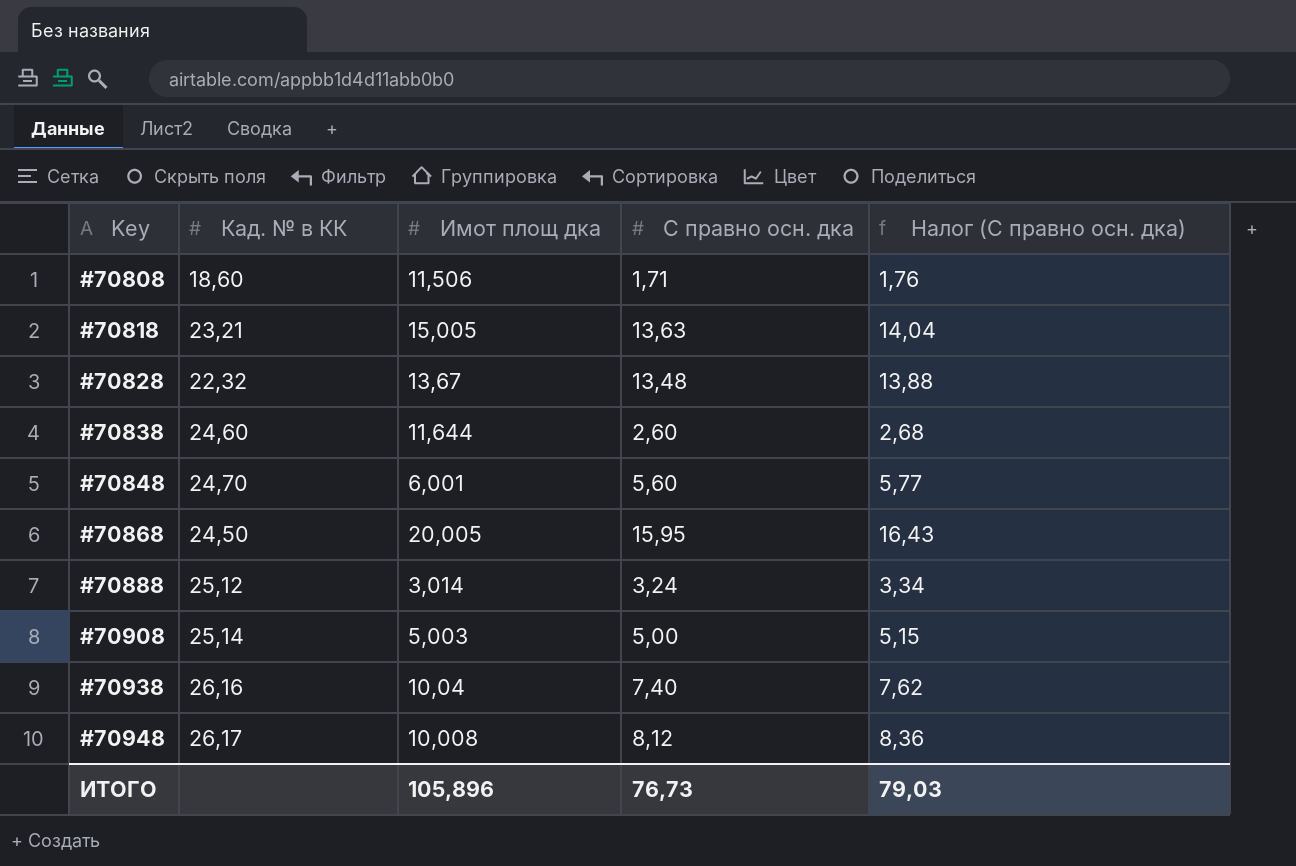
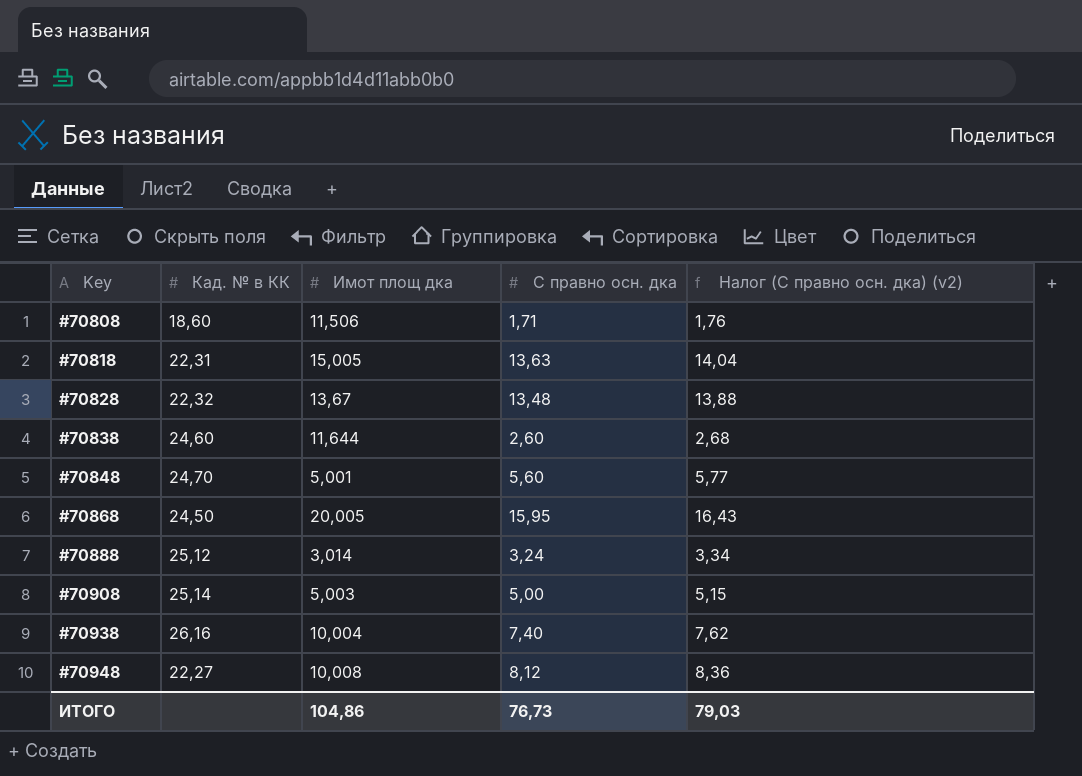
column name: Налог (С правно осн. дка) -> Налог (С правно осн. дка) (v2)
#70818 | Кад. № в КК: 23,21 -> 22,31
#70848 | Имот площ дка: 6,001 -> 5,001
#70938 | Имот площ дка: 10,04 -> 10,004
#70948 | Кад. № в КК: 26,17 -> 22,27
ИТОГО | Имот площ дка: 105,896 -> 104,86

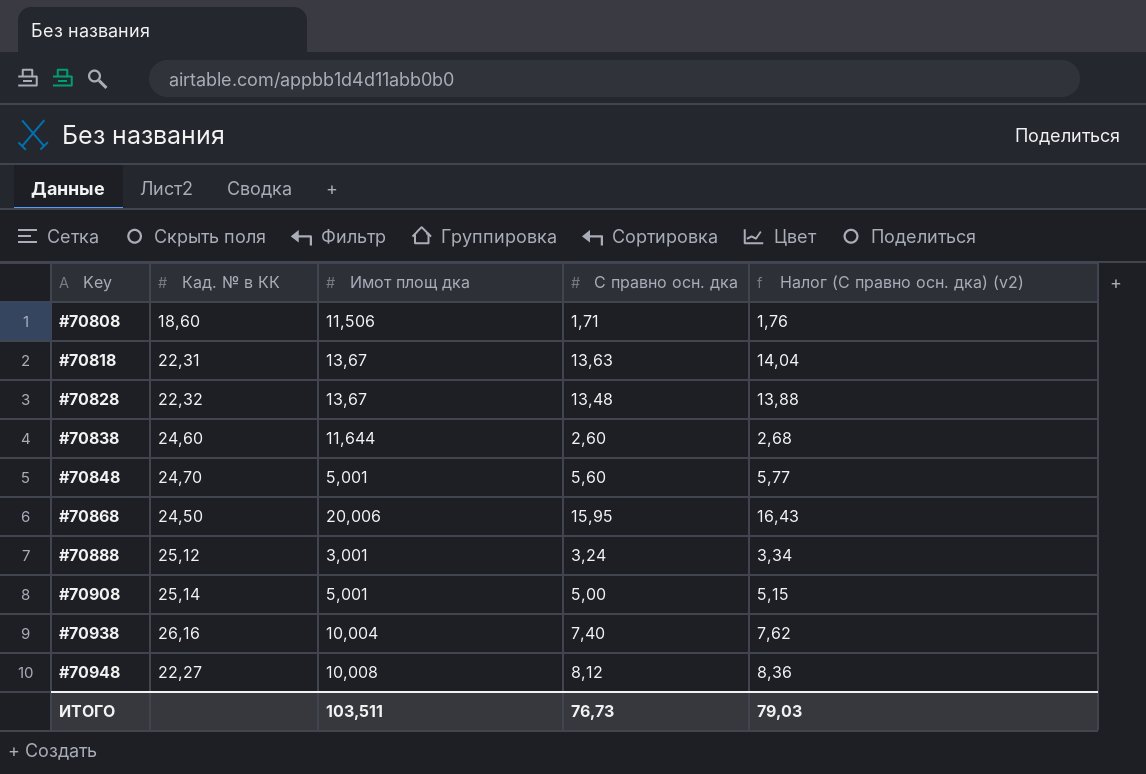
#70818 | Имот площ дка: 15,005 -> 13,67
#70868 | Имот площ дка: 20,005 -> 20,006
#70888 | Имот площ дка: 3,014 -> 3,001
#70908 | Имот площ дка: 5,003 -> 5,001
ИТОГО | Имот площ дка: 104,86 -> 103,511

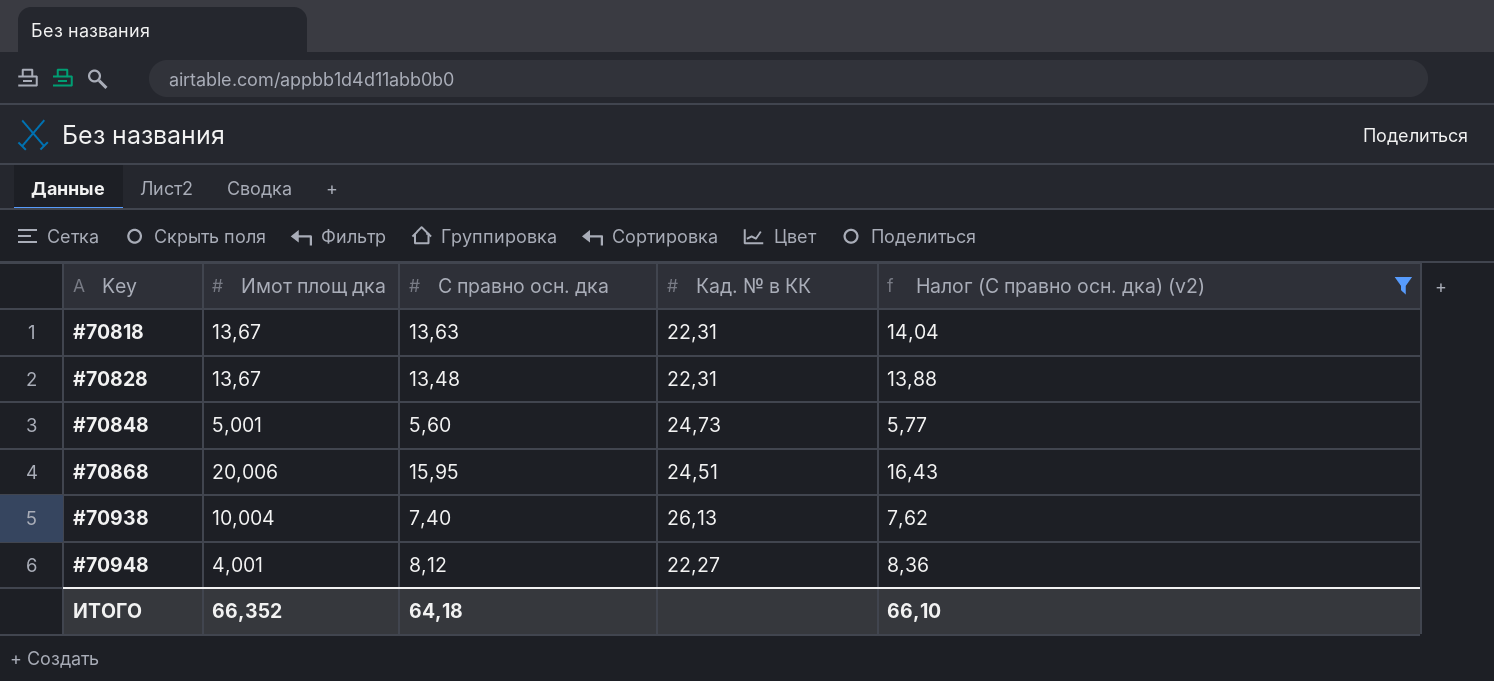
filter: none -> Налог (С правно осн. дка) (v2) >= 5,77
column Кад. № в КК | position: 2 -> 4
#70828 | Кад. № в КК: 22,32 -> 22,31
#70848 | Кад. № в КК: 24,70 -> 24,73
#70868 | Кад. № в КК: 24,50 -> 24,51
#70938 | Кад. № в КК: 26,16 -> 26,13
#70948 | Имот площ дка: 10,008 -> 4,001
ИТОГО | Имот площ дка: 103,511 -> 66,352
ИТОГО | С правно осн. дка: 76,73 -> 64,18
ИТОГО | Налог (С правно осн. дка) (v2): 79,03 -> 66,10

